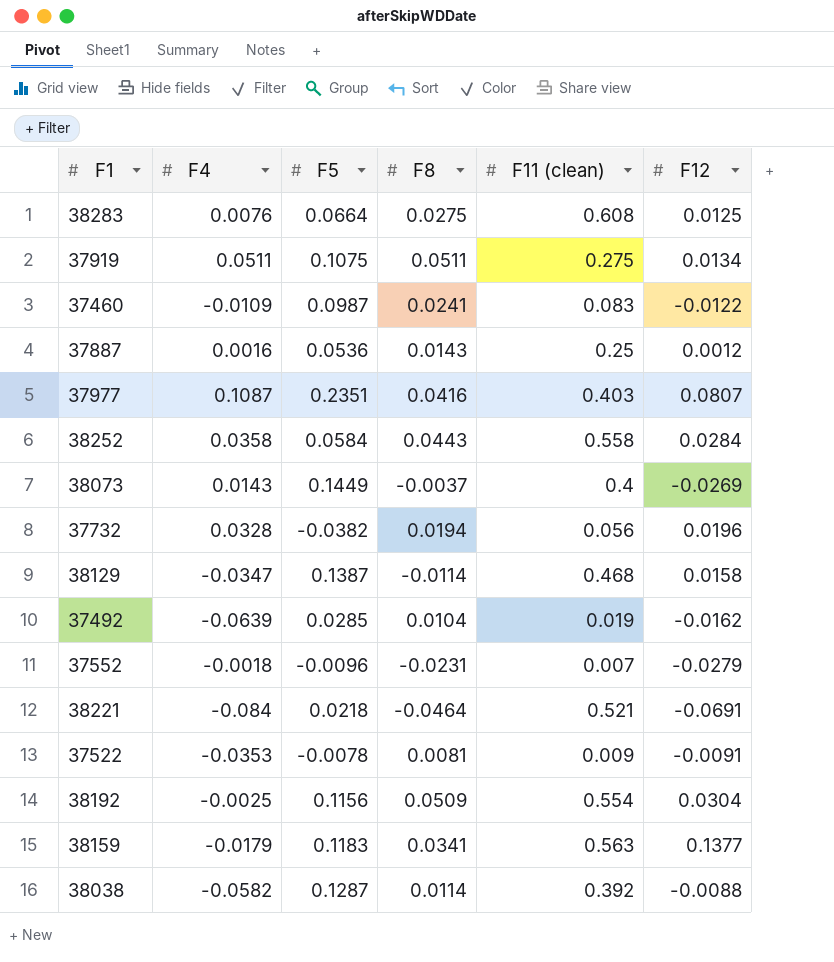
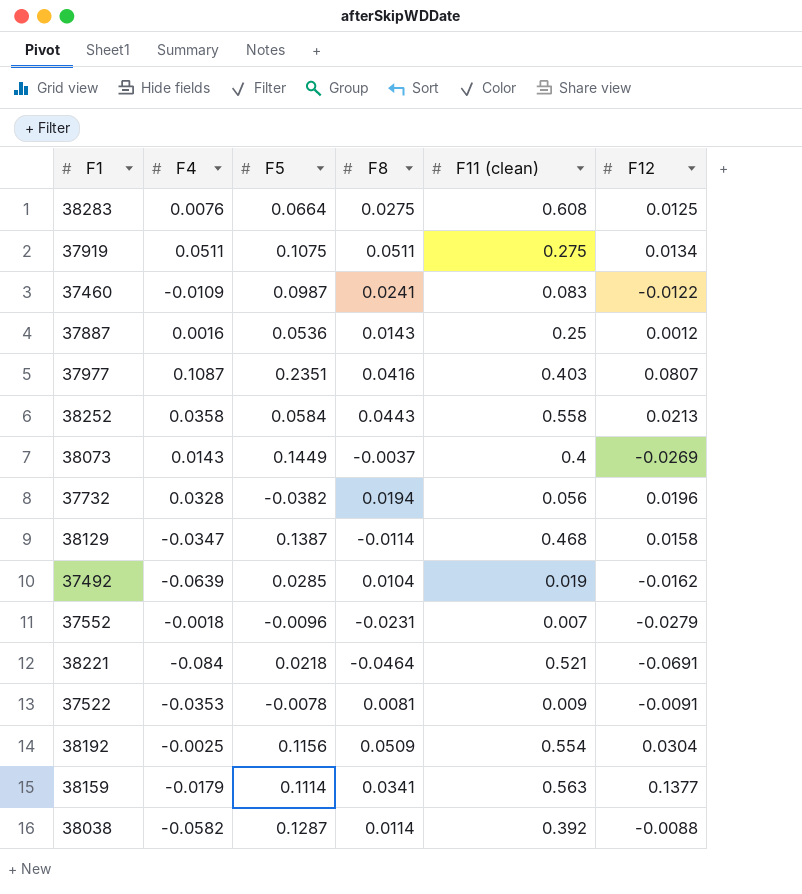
38252 | F12: 0.0284 -> 0.0213
38159 | F5: 0.1183 -> 0.1114

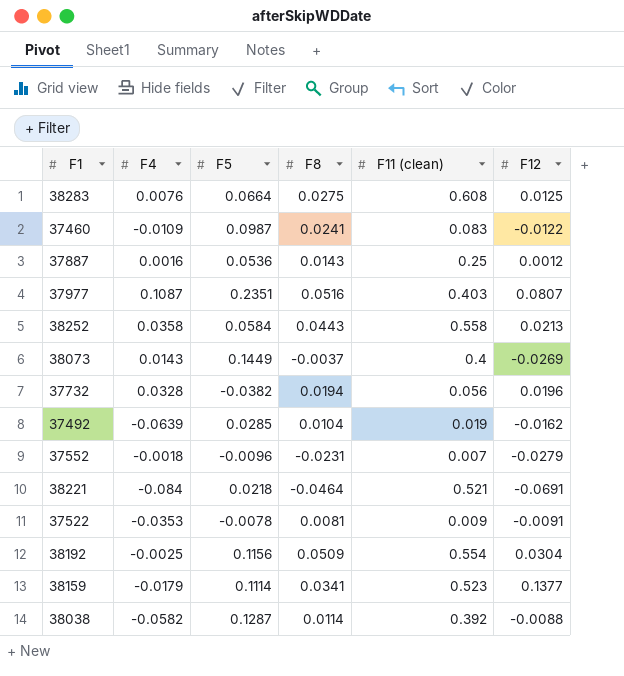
row 37919: 0.0511 | 0.1075 | 0.0511 | 0.275 | 0.0134 -> none
row 38129: -0.0347 | 0.1387 | -0.0114 | 0.468 | 0.0158 -> none
37977 | F8: 0.0416 -> 0.0516
38159 | F11 (clean): 0.563 -> 0.523

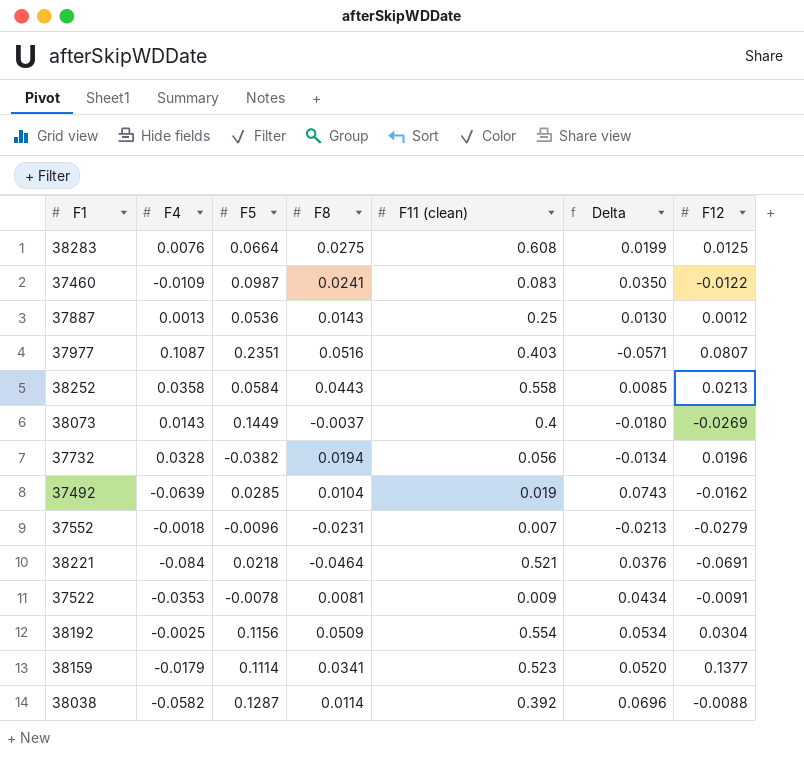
column Delta | formula: none -> [F8] - [F4]
37887 | F4: 0.0016 -> 0.0013

